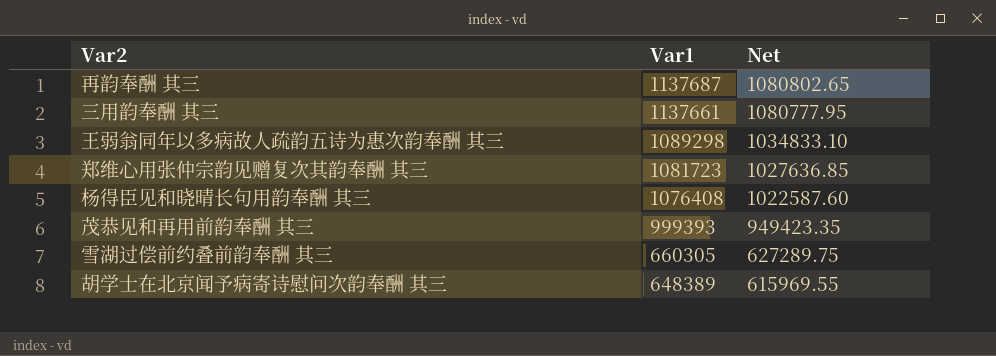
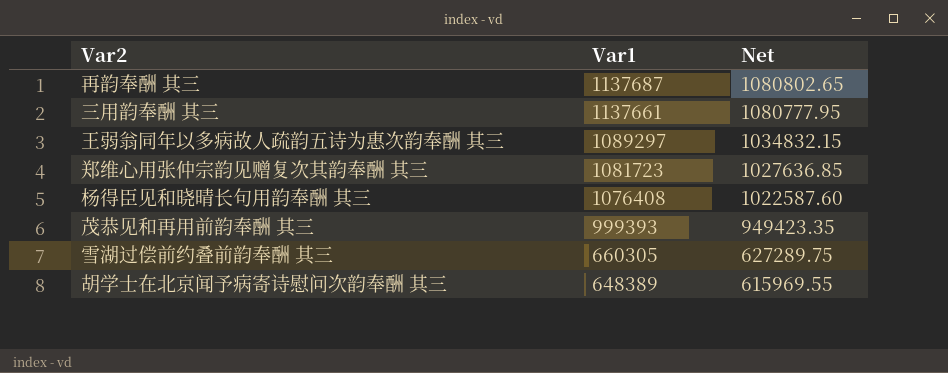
王弱翁同年以多病故人疏韵五诗为惠次韵奉酬 其三 | Var1: 1089298 -> 1089297
王弱翁同年以多病故人疏韵五诗为惠次韵奉酬 其三 | Net: 1034833.10 -> 1034832.15

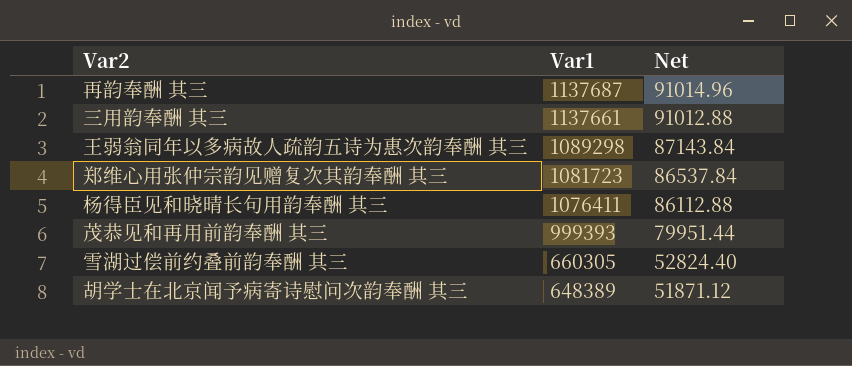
column Net | formula: [Var1] * 0.95 -> [Var1] * 0.08
王弱翁同年以多病故人疏韵五诗为惠次韵奉酬 其三 | Var1: 1089297 -> 1089298
杨得臣见和晓晴长句用韵奉酬 其三 | Var1: 1076408 -> 1076411

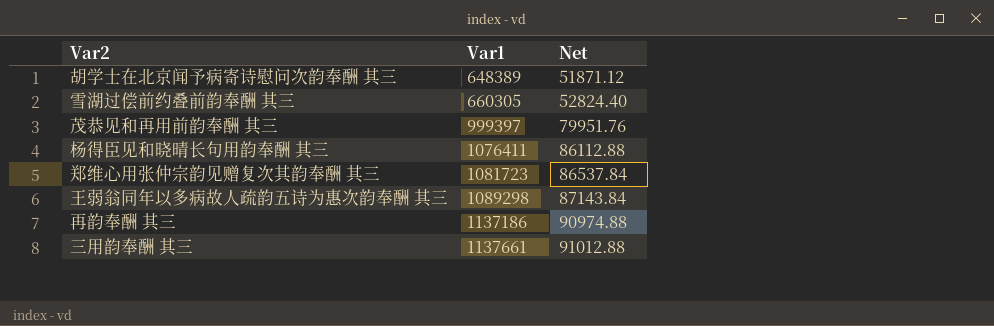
row order: Var1 descending -> Var1 ascending
茂恭见和再用前韵奉酬 其三 | Var1: 999393 -> 999397
茂恭见和再用前韵奉酬 其三 | Net: 79951.44 -> 79951.76
再韵奉酬 其三 | Var1: 1137687 -> 1137186
再韵奉酬 其三 | Net: 91014.96 -> 90974.88

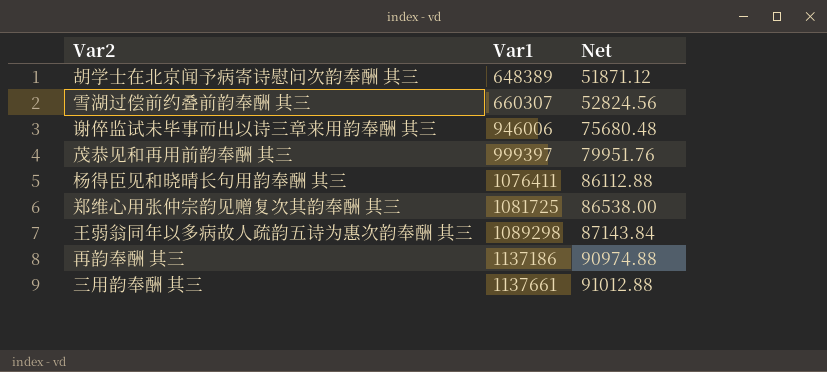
雪湖过偿前约叠前韵奉酬 其三 | Var1: 660305 -> 660307
雪湖过偿前约叠前韵奉酬 其三 | Net: 52824.40 -> 52824.56
row 谢倅监试未毕事而出以诗三章来用韵奉酬 其三: none -> 946006 | 75680.48
郑维心用张仲宗韵见赠复次其韵奉酬 其三 | Var1: 1081723 -> 1081725
郑维心用张仲宗韵见赠复次其韵奉酬 其三 | Net: 86537.84 -> 86538.00

